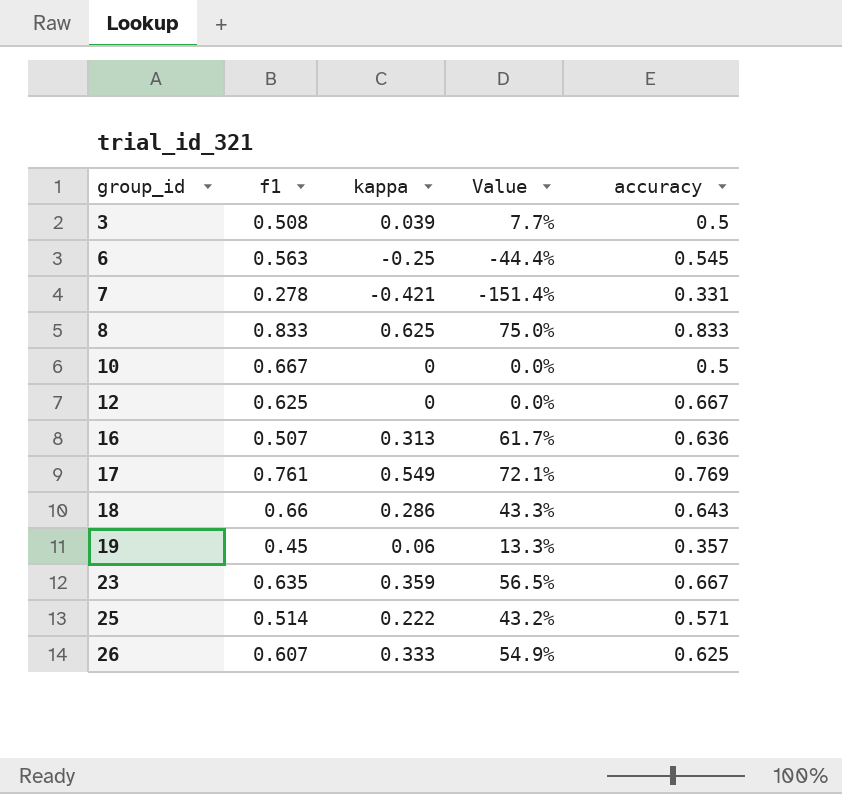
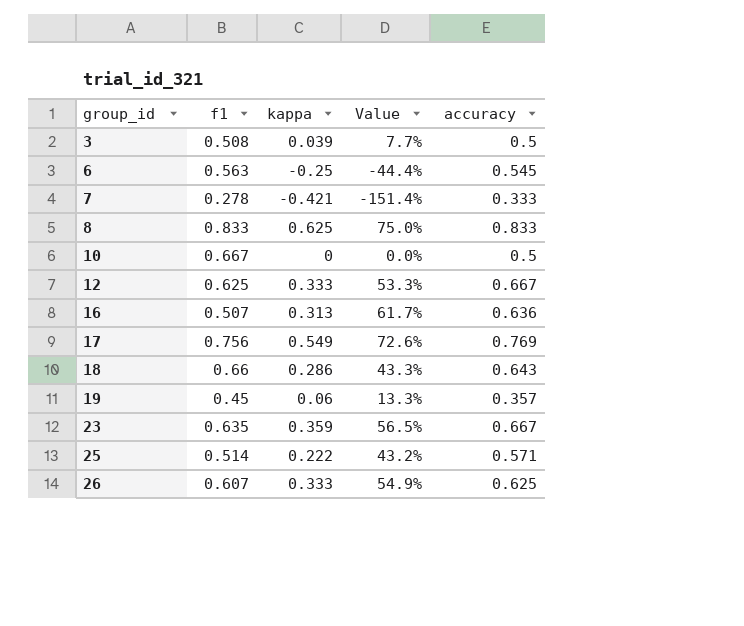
7 | accuracy: 0.331 -> 0.333
12 | kappa: 0 -> 0.333
12 | Value: 0.0% -> 53.3%
17 | f1: 0.761 -> 0.756
17 | Value: 72.1% -> 72.6%

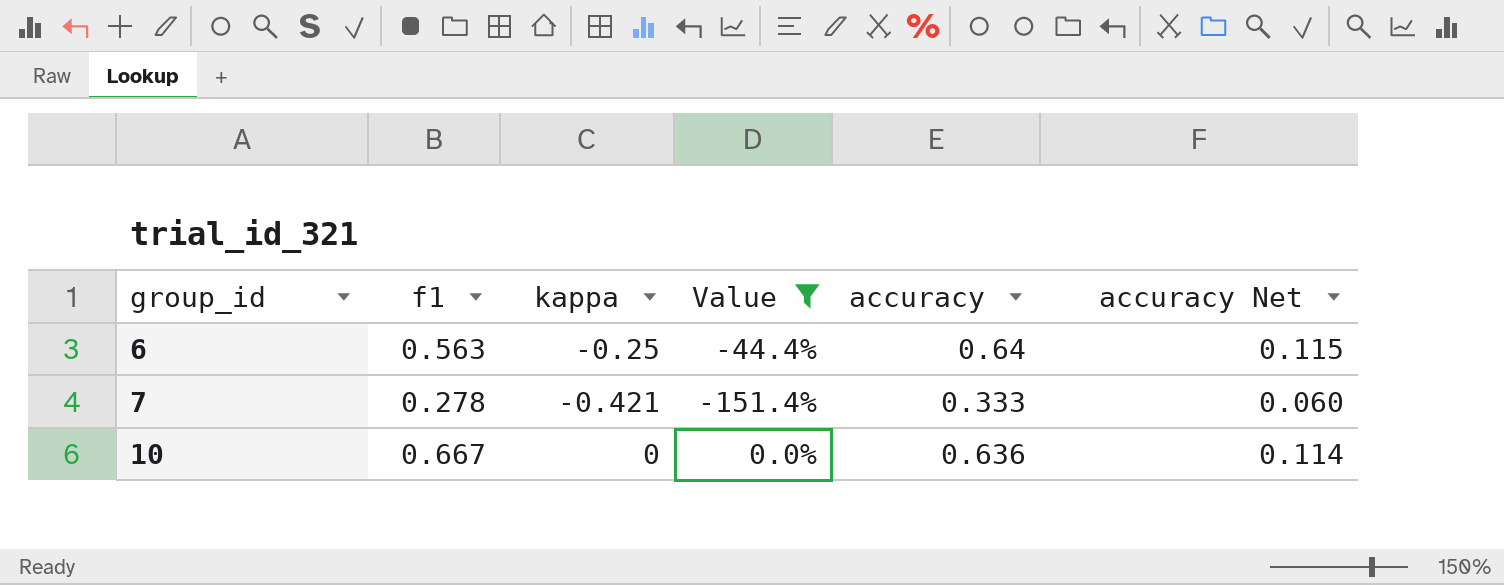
filter: none -> Value <= 0.0%
column accuracy Net | formula: none -> [accuracy] * 0.18
6 | accuracy: 0.545 -> 0.64
10 | accuracy: 0.5 -> 0.636

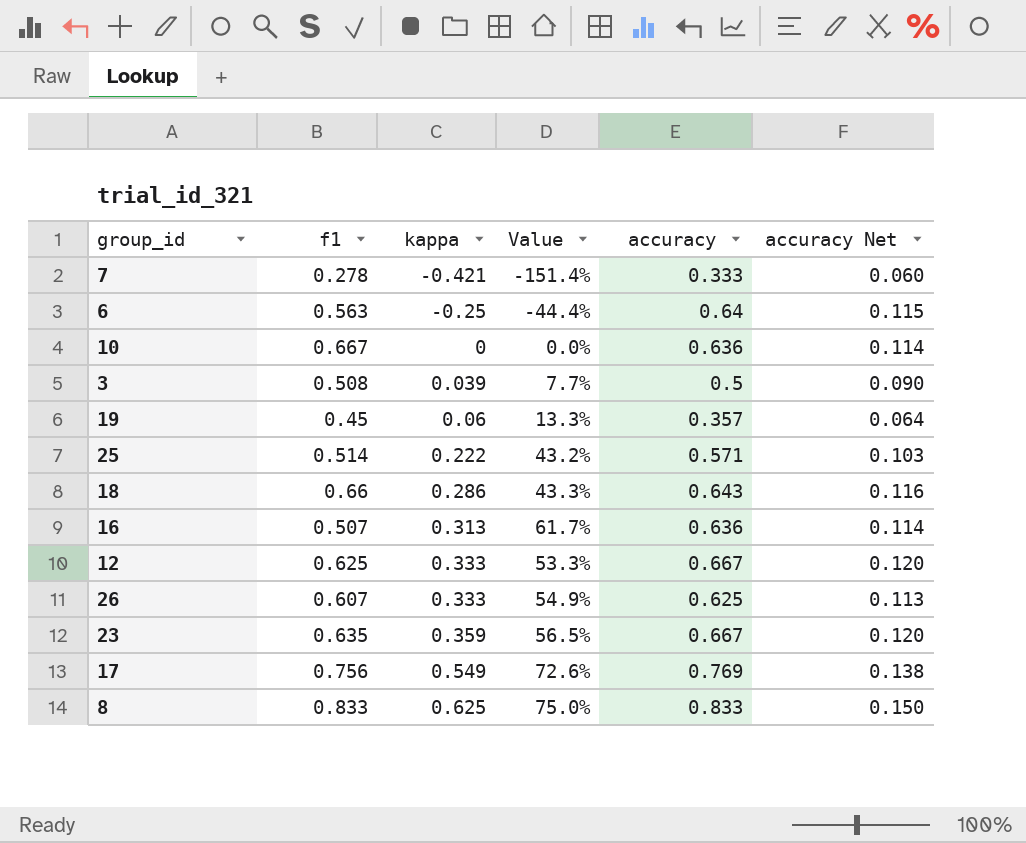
filter: Value <= 0.0% -> none
row order: group_id ascending -> kappa ascending

